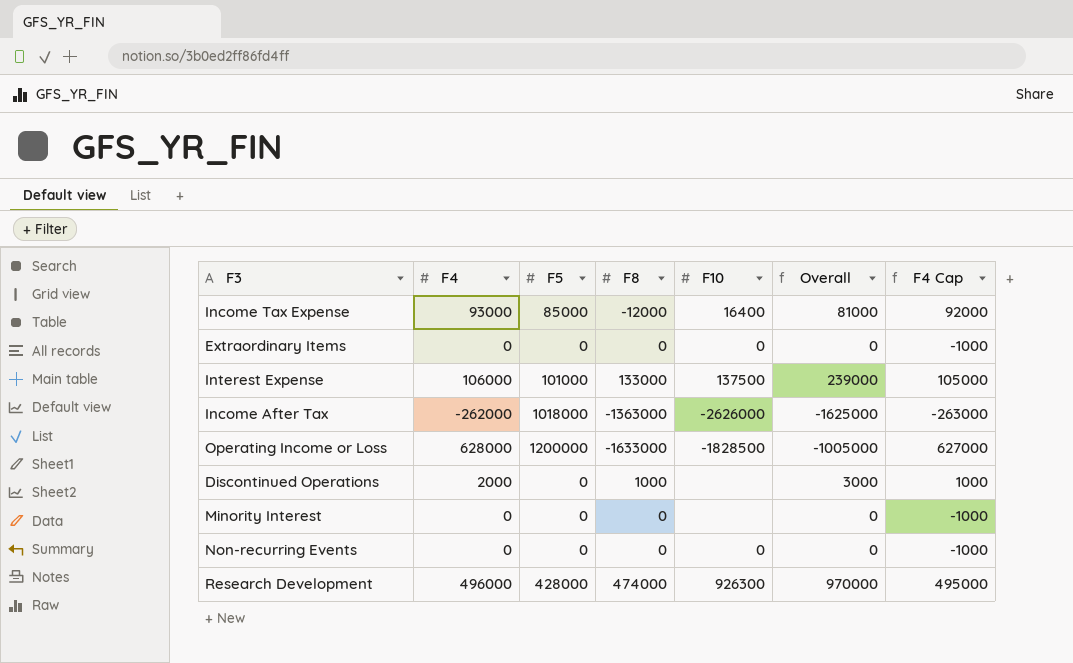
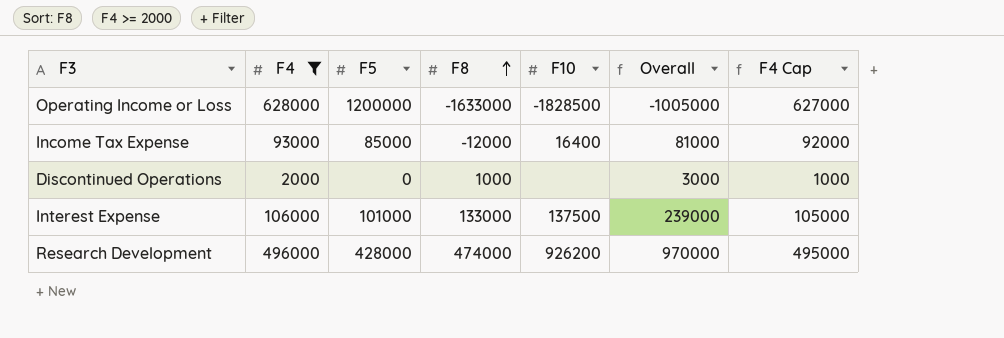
filter: none -> F4 >= 2000
row order: none -> F8 ascending
Research Development | F10: 926300 -> 926200

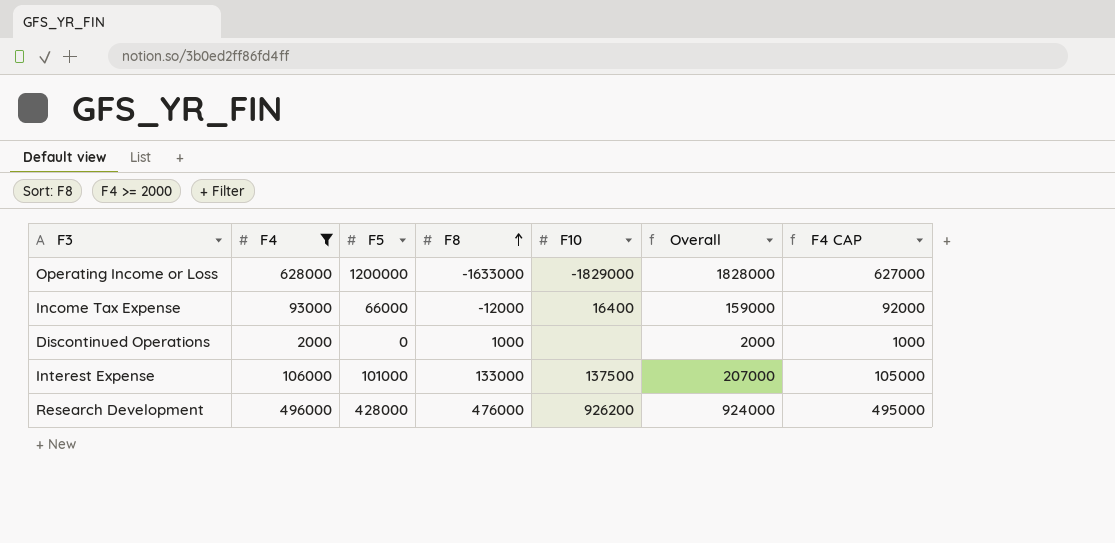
column Overall | formula: [F4] + [F8] -> [F4] + [F5]
column name: F4 Cap -> F4 CAP
Operating Income or Loss | F10: -1828500 -> -1829000
Income Tax Expense | F5: 85000 -> 66000
Research Development | F8: 474000 -> 476000

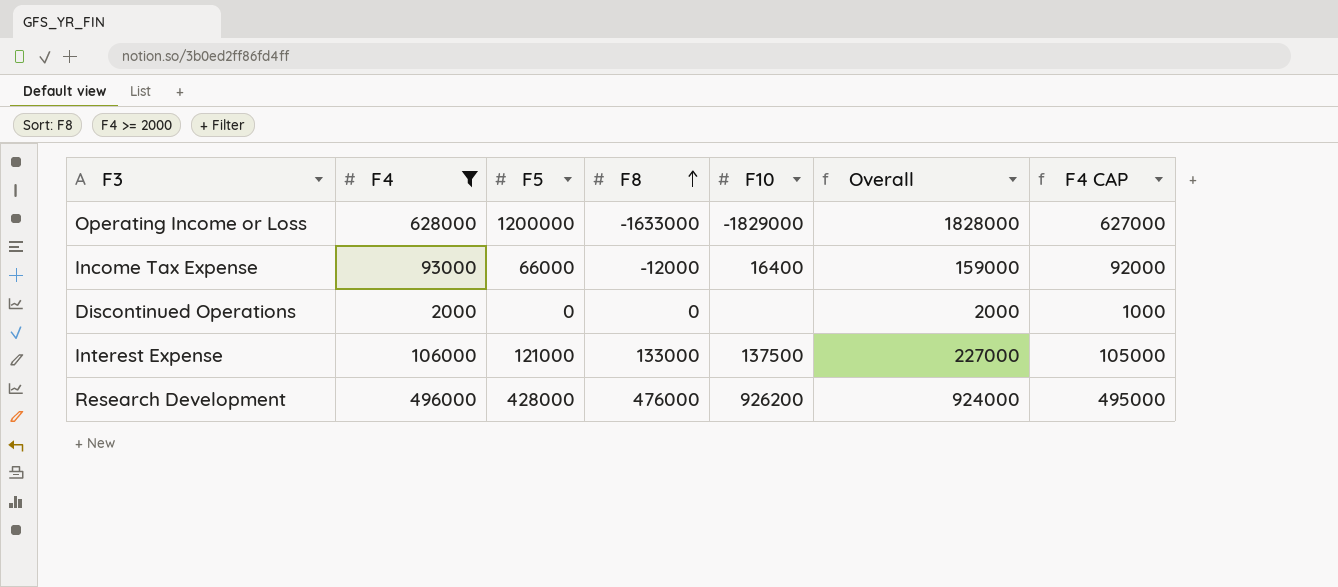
Discontinued Operations | F8: 1000 -> 0
Interest Expense | F5: 101000 -> 121000
Interest Expense | Overall: 207000 -> 227000

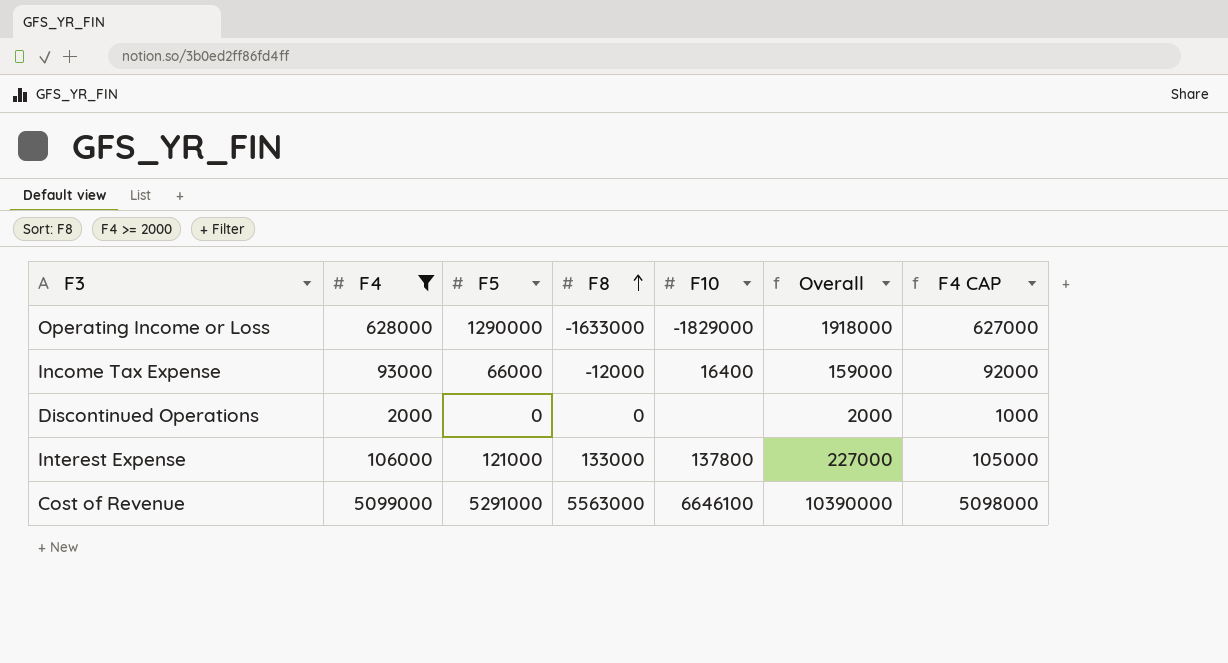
row Research Development: 496000 | 428000 | 476000 | 926200 | 924000 | 495000 -> none
Operating Income or Loss | F5: 1200000 -> 1290000
Operating Income or Loss | Overall: 1828000 -> 1918000
Interest Expense | F10: 137500 -> 137800
row Cost of Revenue: none -> 5099000 | 5291000 | 5563000 | 6646100 | 10390000 | 5098000

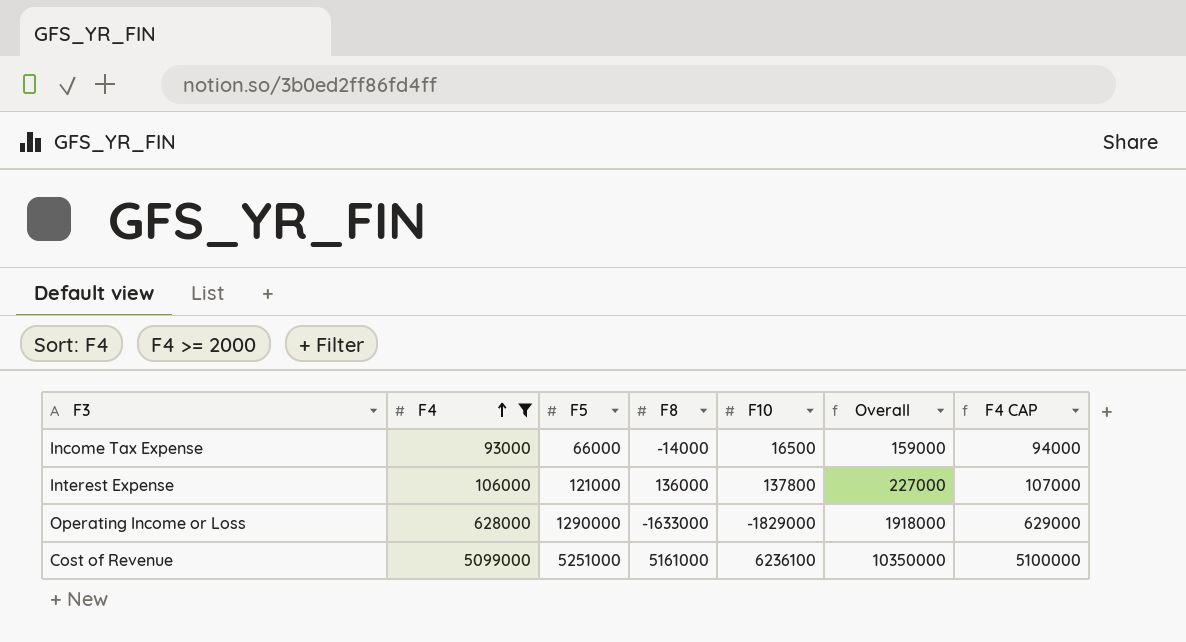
row order: F8 ascending -> F4 ascending
column F4 CAP | formula: [F4] - 1000 -> [F4] + 1000
row Discontinued Operations: 2000 | 0 | 0 | none | 2000 | 1000 -> none
Income Tax Expense | F8: -12000 -> -14000
Income Tax Expense | F10: 16400 -> 16500
Interest Expense | F8: 133000 -> 136000
Cost of Revenue | F5: 5291000 -> 5251000
Cost of Revenue | F8: 5563000 -> 5161000
Cost of Revenue | F10: 6646100 -> 6236100
Cost of Revenue | Overall: 10390000 -> 10350000

